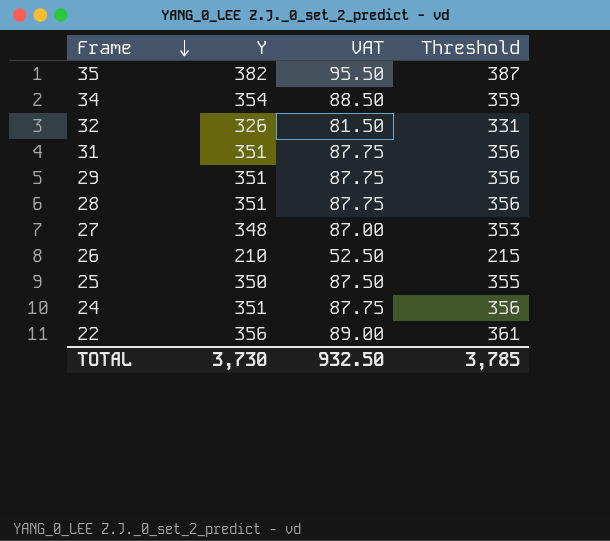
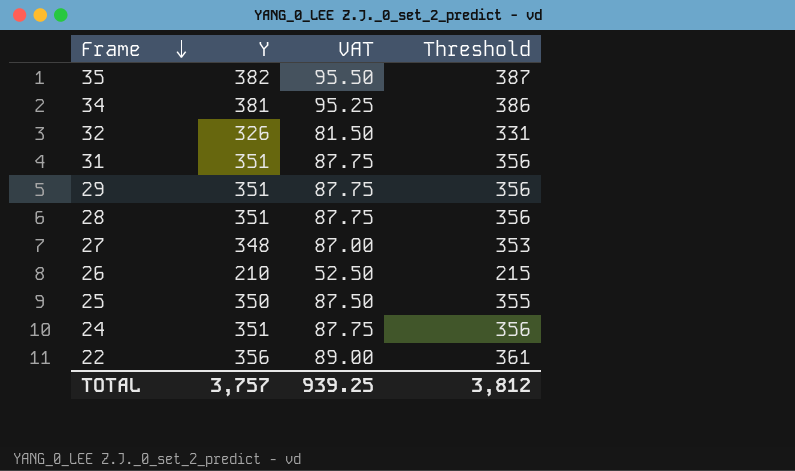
34 | Y: 354 -> 381
34 | VAT: 88.50 -> 95.25
34 | Threshold: 359 -> 386
TOTAL | Y: 3,730 -> 3,757
TOTAL | VAT: 932.50 -> 939.25
TOTAL | Threshold: 3,785 -> 3,812

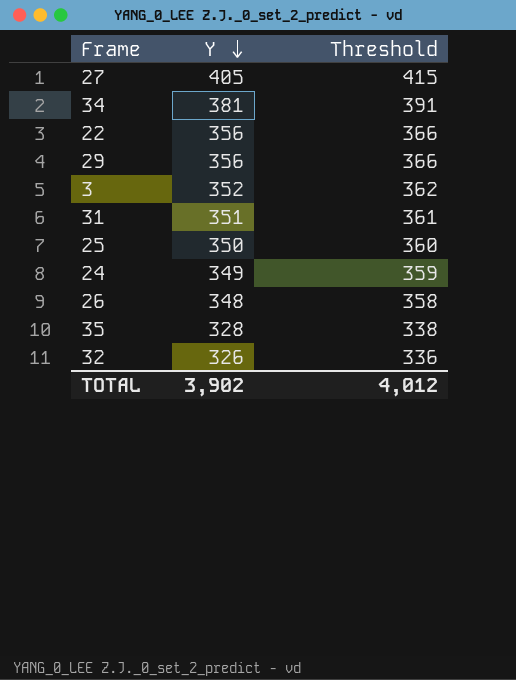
row order: Frame descending -> Y descending
column VAT | formula: [Y] * 0.25 -> none
column Threshold | formula: [Y] + 5 -> [Y] + 10
row 28: 351 | 87.75 | 356 -> none
27 | Y: 348 -> 405
29 | Y: 351 -> 356
row 3: none -> 352 | 362
24 | Y: 351 -> 349
26 | Y: 210 -> 348
35 | Y: 382 -> 328
TOTAL | Y: 3,757 -> 3,902
TOTAL | Threshold: 3,812 -> 4,012

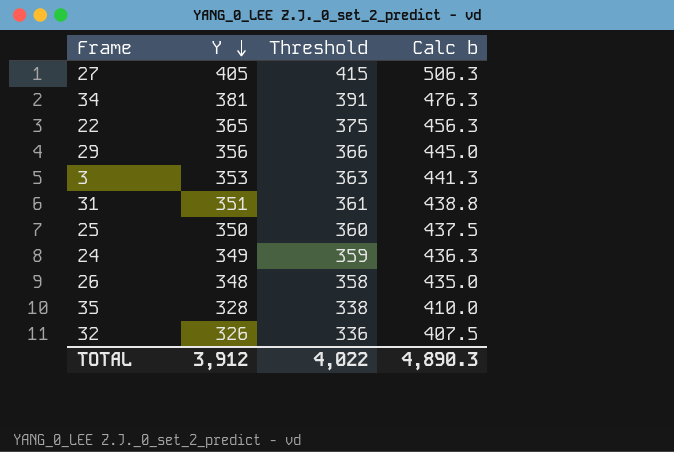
column Calc b | formula: none -> [Y] * 1.25
22 | Y: 356 -> 365
22 | Threshold: 366 -> 375
3 | Y: 352 -> 353
3 | Threshold: 362 -> 363
TOTAL | Y: 3,902 -> 3,912
TOTAL | Threshold: 4,012 -> 4,022

